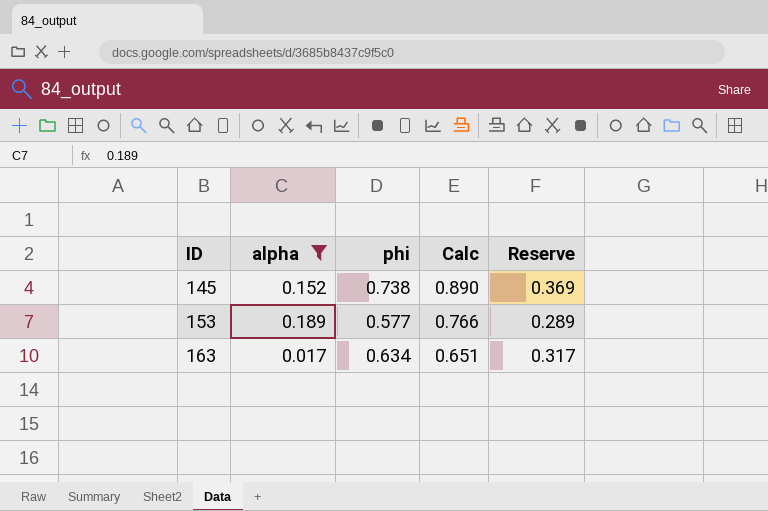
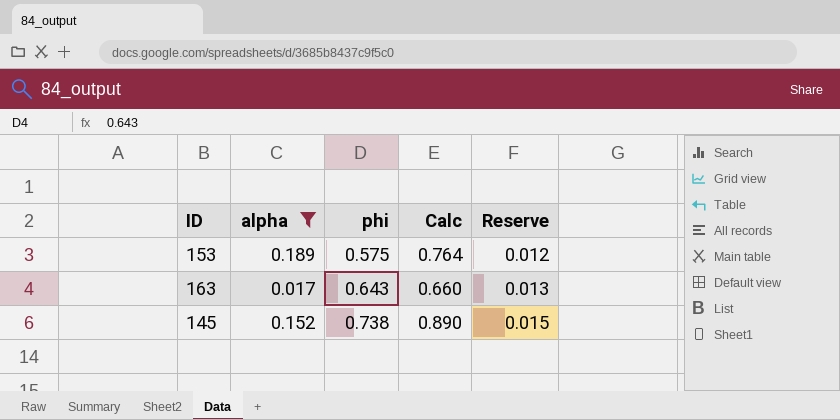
row order: ID ascending -> phi ascending
column Reserve | formula: [phi] * 0.5 -> [phi] * 0.02
153 | phi: 0.577 -> 0.575
153 | Calc: 0.766 -> 0.764
163 | phi: 0.634 -> 0.643
163 | Calc: 0.651 -> 0.660

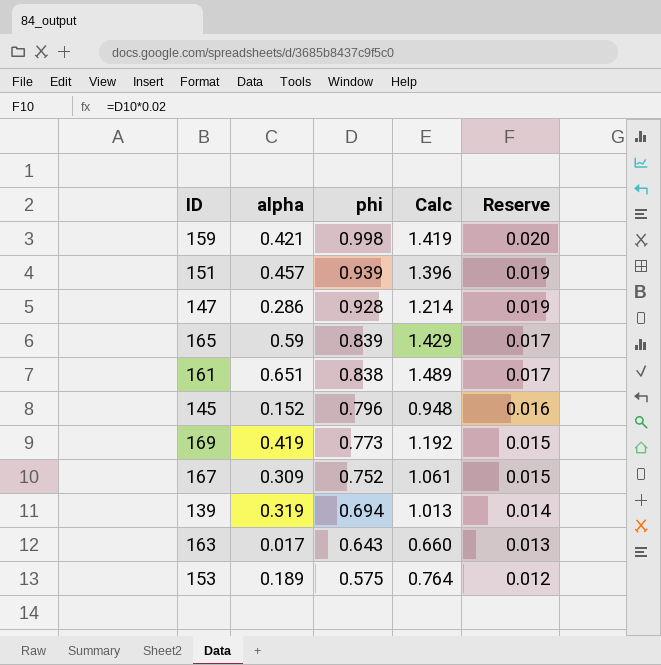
filter: alpha <= 0.189 -> none
row order: phi ascending -> phi descending
145 | phi: 0.738 -> 0.796
145 | Calc: 0.890 -> 0.948
145 | Reserve: 0.015 -> 0.016

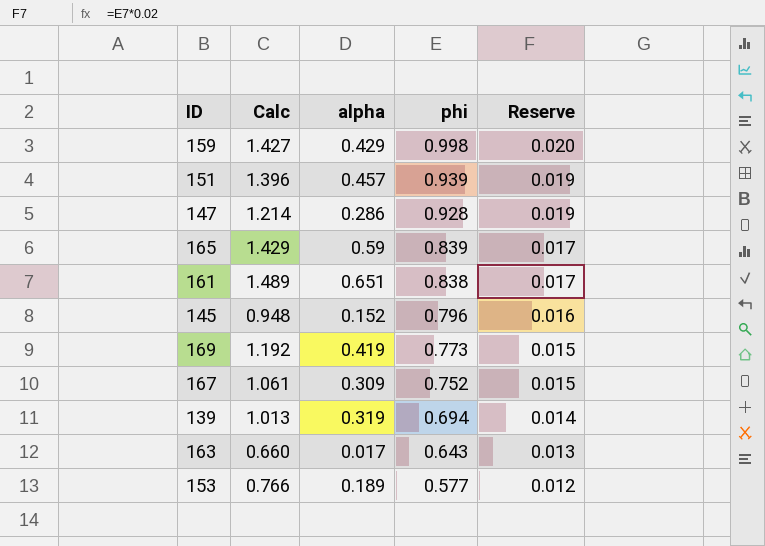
column Calc | position: 4 -> 2
159 | Calc: 1.419 -> 1.427
159 | alpha: 0.421 -> 0.429
153 | Calc: 0.764 -> 0.766
153 | phi: 0.575 -> 0.577

